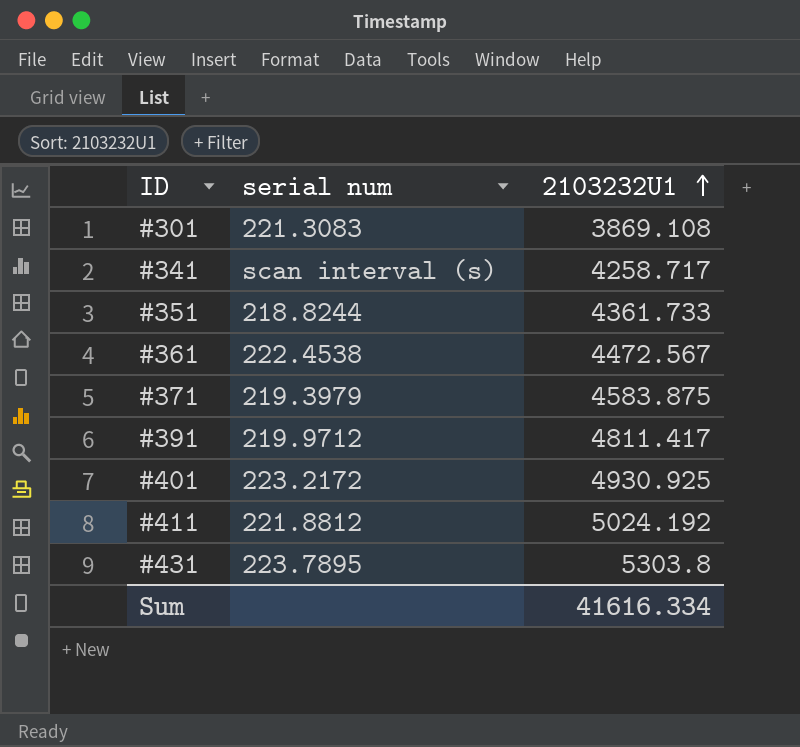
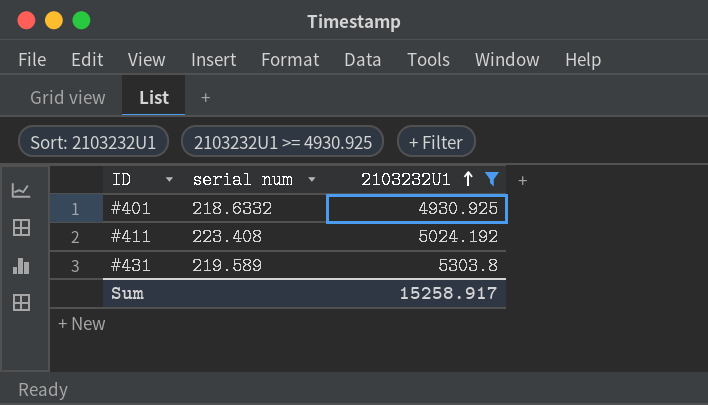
filter: none -> 2103232U1 >= 4930.925
#401 | serial num: 223.2172 -> 218.6332
#411 | serial num: 221.8812 -> 223.408
#431 | serial num: 223.7895 -> 219.589
Sum | 2103232U1: 41616.334 -> 15258.917

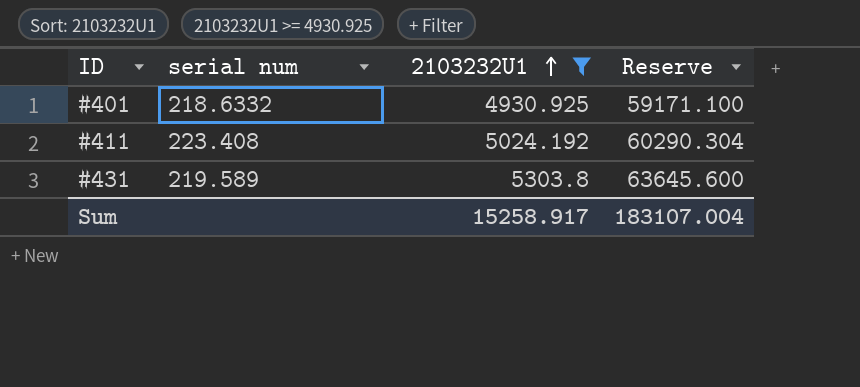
column Reserve | formula: none -> [2103232U1] * 12

